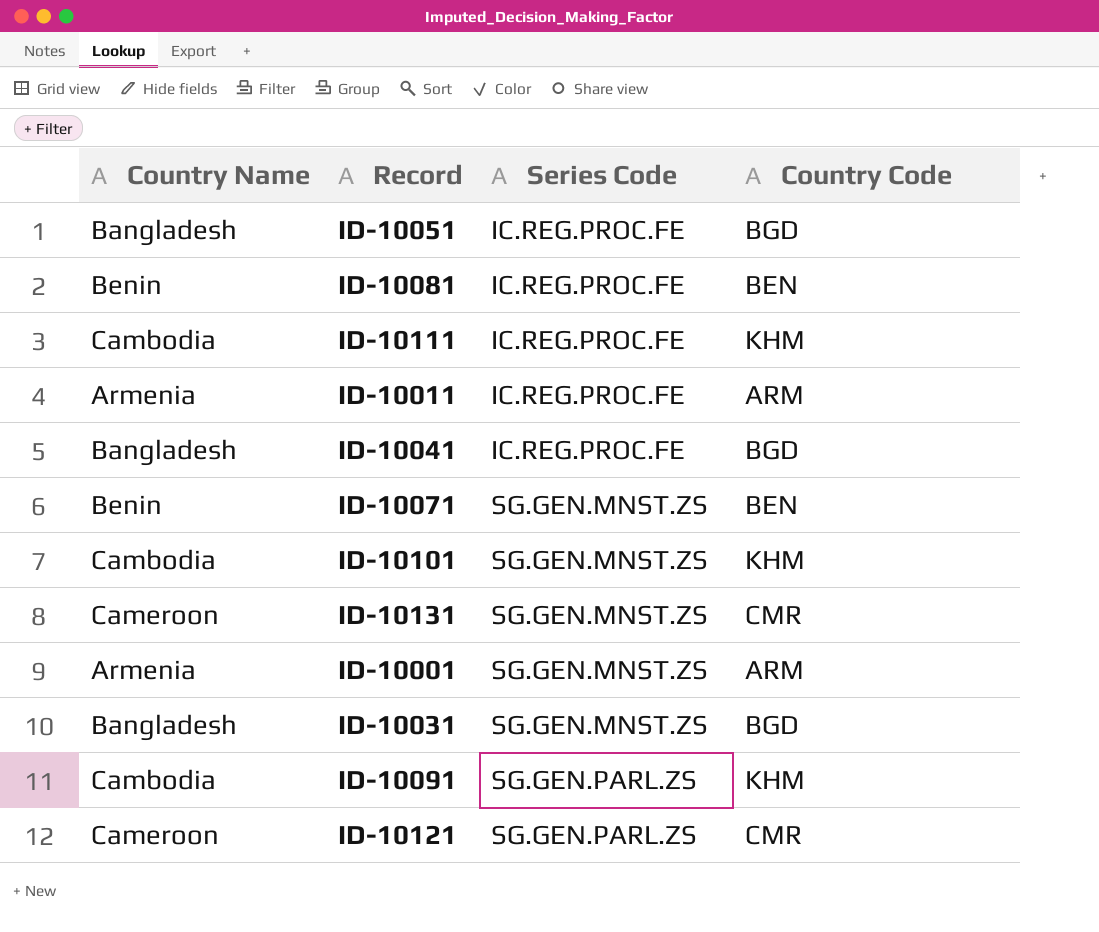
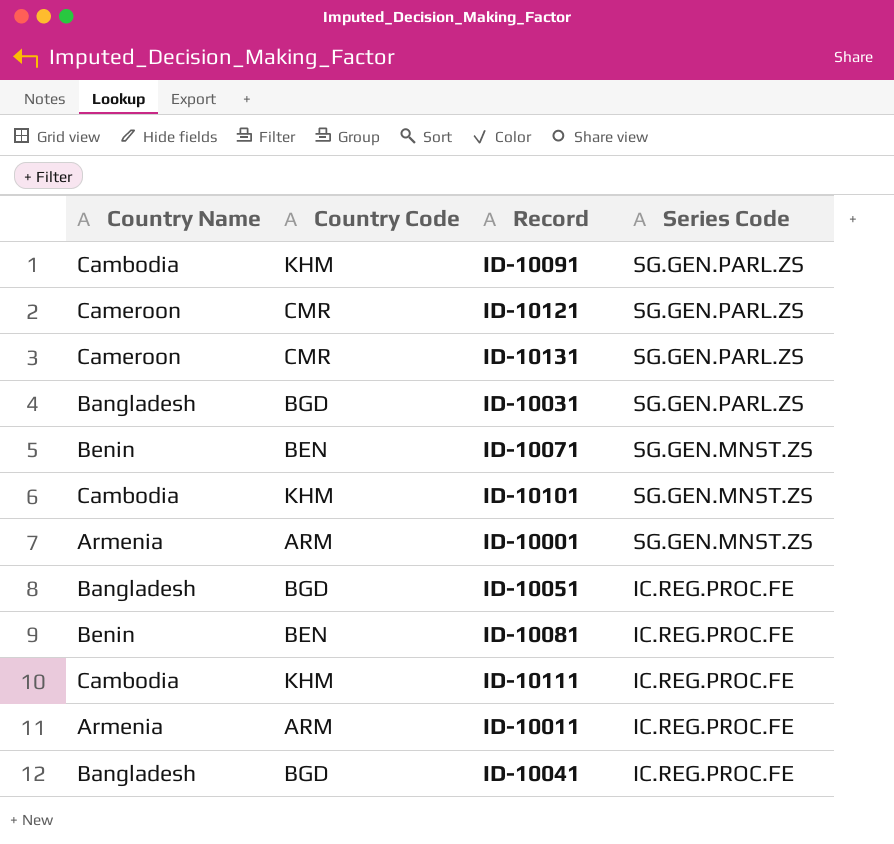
row order: Series Code ascending -> Series Code descending
column Country Code | position: 4 -> 2
ID-10131 | Series Code: SG.GEN.MNST.ZS -> SG.GEN.PARL.ZS
ID-10031 | Series Code: SG.GEN.MNST.ZS -> SG.GEN.PARL.ZS

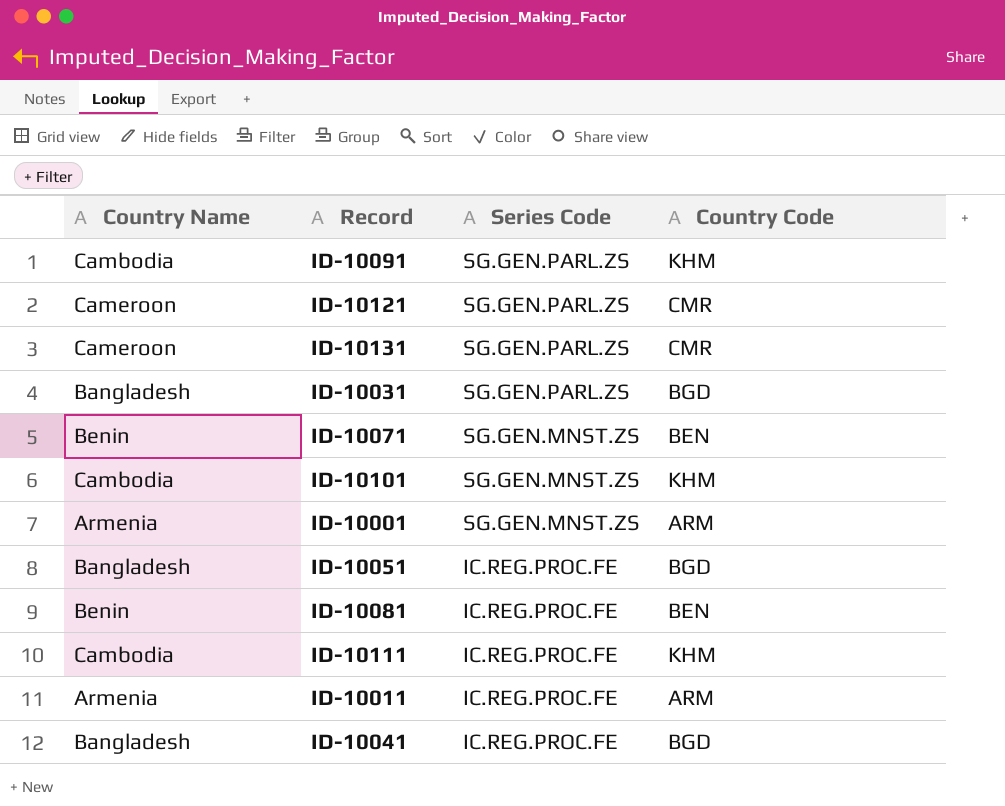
column Country Code | position: 2 -> 4

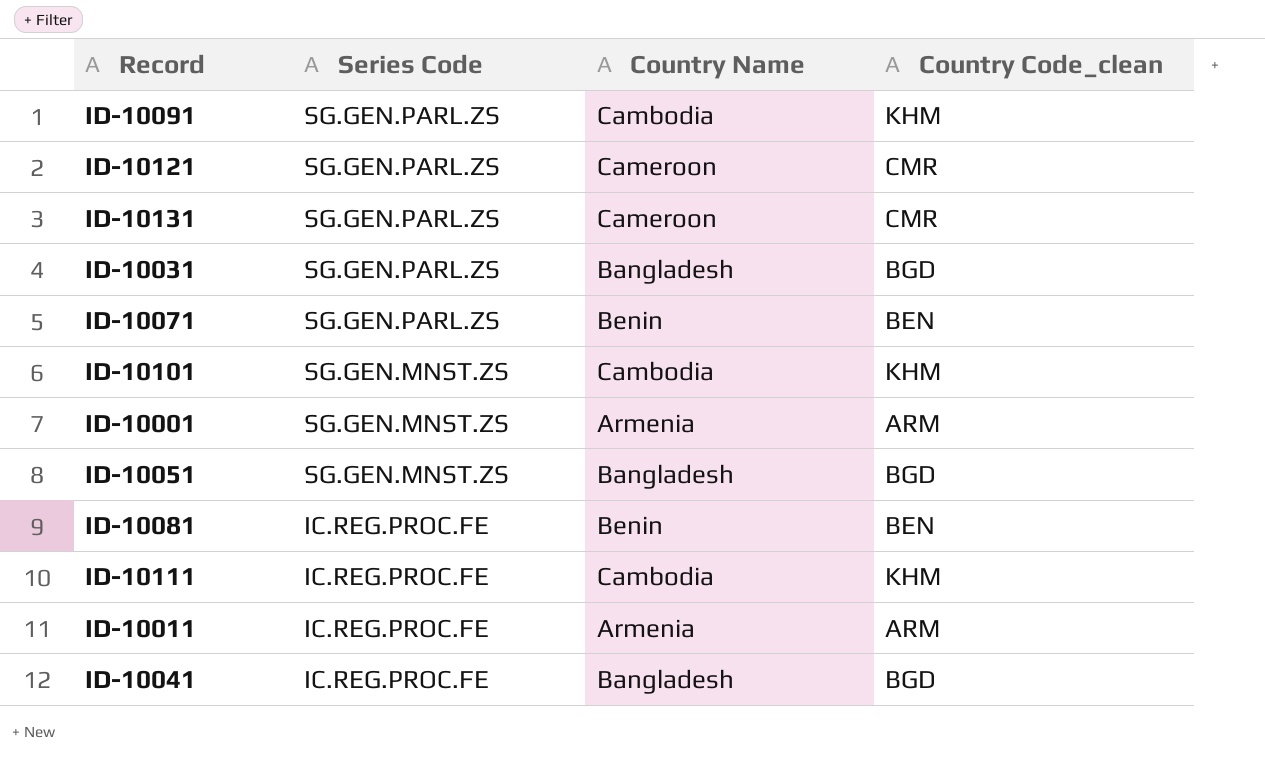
column Country Name | position: 1 -> 3
column name: Country Code -> Country Code_clean
ID-10071 | Series Code: SG.GEN.MNST.ZS -> SG.GEN.PARL.ZS
ID-10051 | Series Code: IC.REG.PROC.FE -> SG.GEN.MNST.ZS

